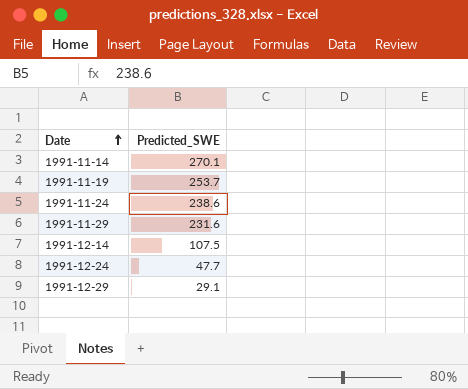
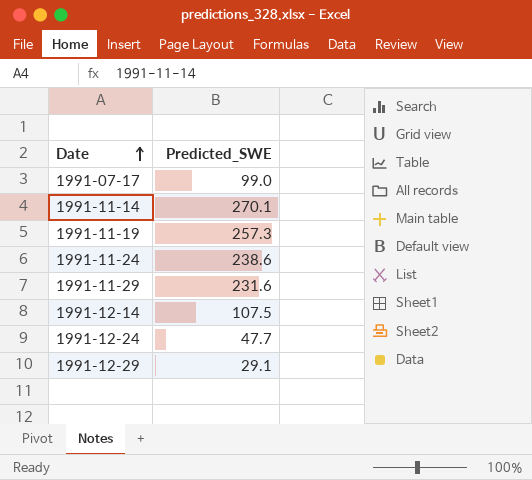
row 1991-07-17: none -> 99.0
1991-11-19 | Predicted_SWE: 253.7 -> 257.3

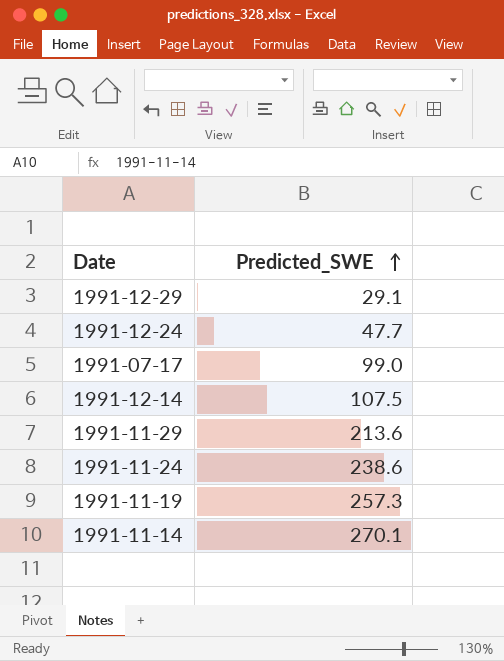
row order: Date ascending -> Predicted_SWE ascending
1991-11-29 | Predicted_SWE: 231.6 -> 213.6

